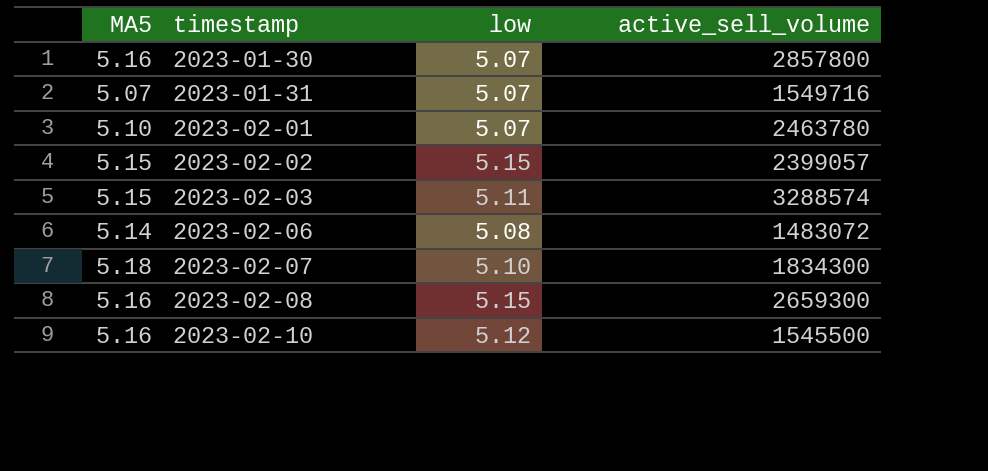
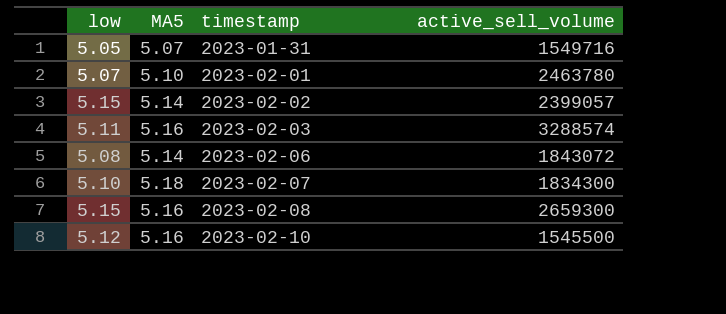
column low | position: 3 -> 1
row 2023-01-30: 5.16 | 5.07 | 2857800 -> none
2023-01-31 | low: 5.07 -> 5.05
2023-02-02 | MA5: 5.15 -> 5.14
2023-02-03 | MA5: 5.15 -> 5.16
2023-02-06 | active_sell_volume: 1483072 -> 1843072

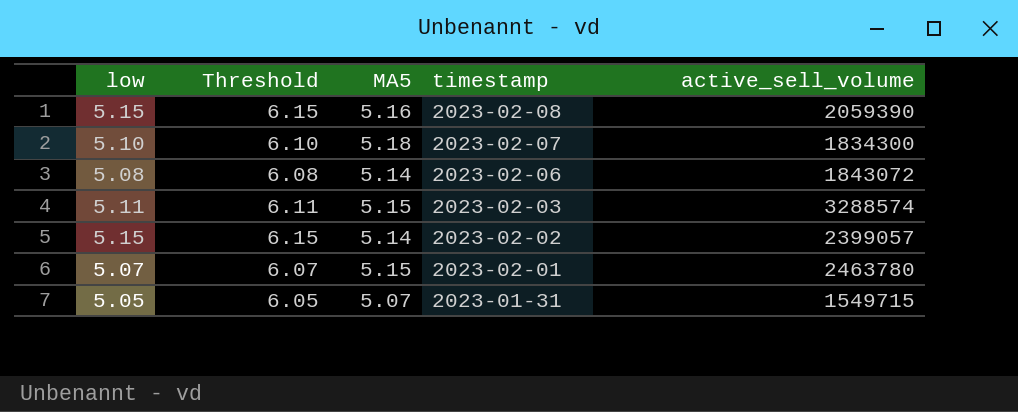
row order: timestamp ascending -> timestamp descending
column Threshold | formula: none -> [low] + 1
row 2023-02-10: 5.12 | 5.16 | 1545500 -> none
2023-02-08 | active_sell_volume: 2659300 -> 2059390
2023-02-03 | MA5: 5.16 -> 5.15
2023-02-01 | MA5: 5.10 -> 5.15
2023-01-31 | active_sell_volume: 1549716 -> 1549715

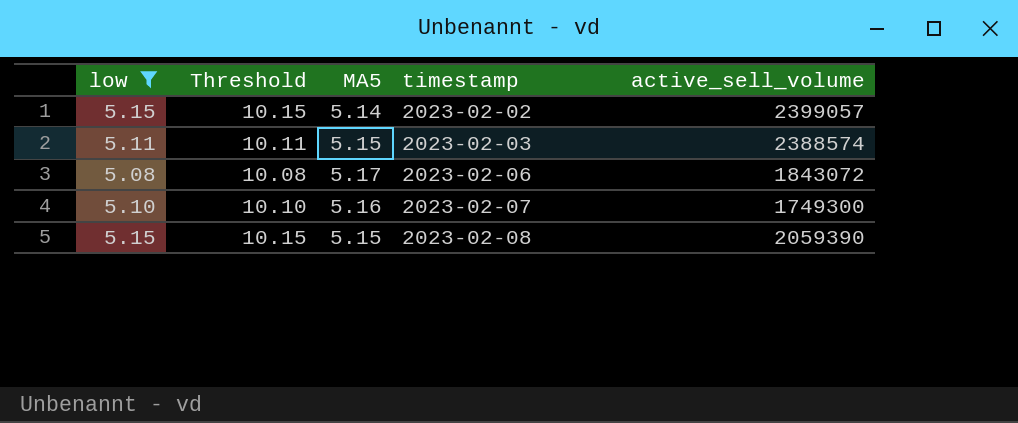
filter: none -> low >= 5.08
row order: timestamp descending -> timestamp ascending
column Threshold | formula: [low] + 1 -> [low] + 5
2023-02-03 | active_sell_volume: 3288574 -> 2388574
2023-02-06 | MA5: 5.14 -> 5.17
2023-02-07 | MA5: 5.18 -> 5.16
2023-02-07 | active_sell_volume: 1834300 -> 1749300
2023-02-08 | MA5: 5.16 -> 5.15

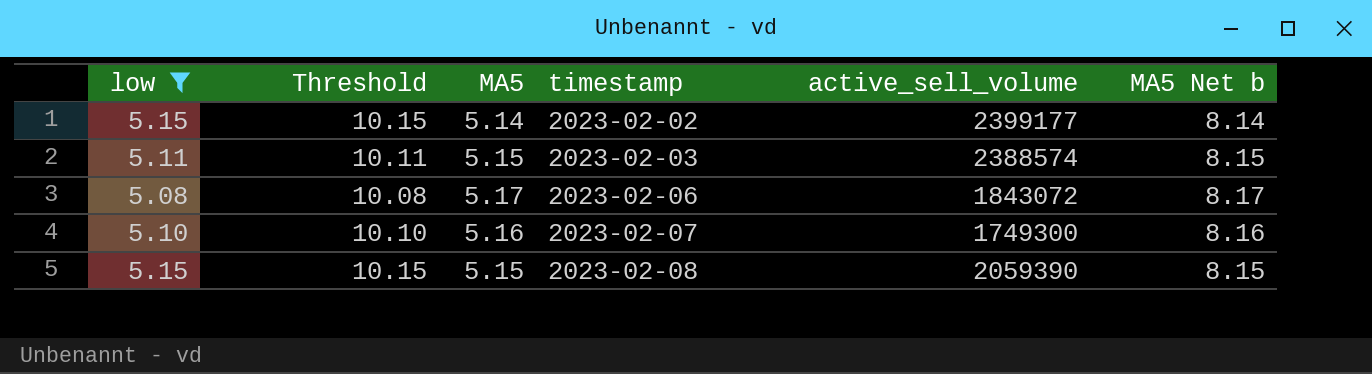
column MA5 Net b | formula: none -> [MA5] + 3
2023-02-02 | active_sell_volume: 2399057 -> 2399177

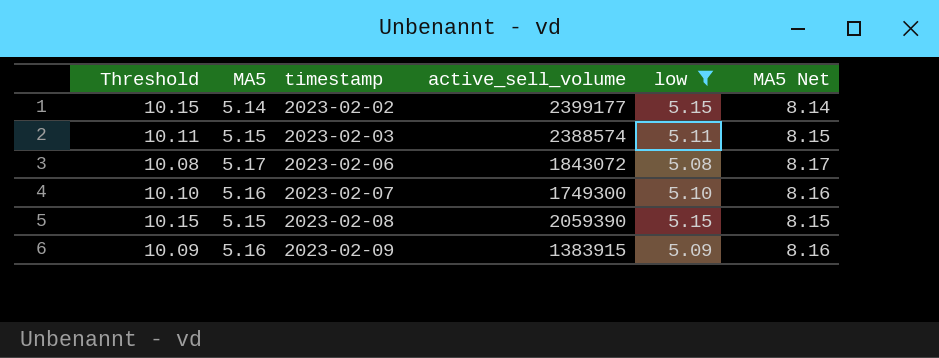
column low | position: 1 -> 5
column name: MA5 Net b -> MA5 Net
row 2023-02-09: none -> 10.09 | 5.16 | 1383915 | 5.09 | 8.16

